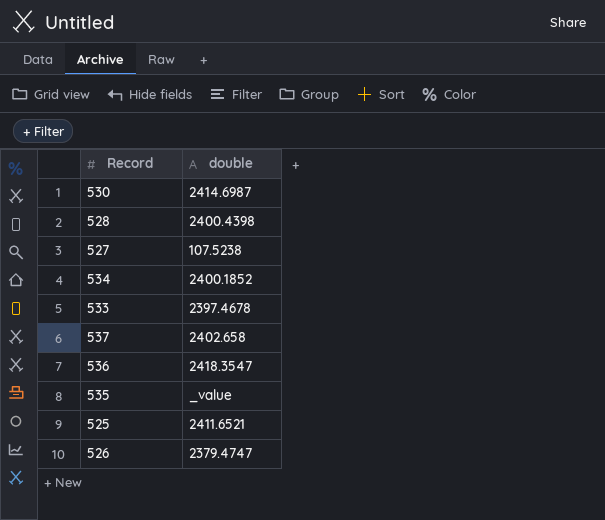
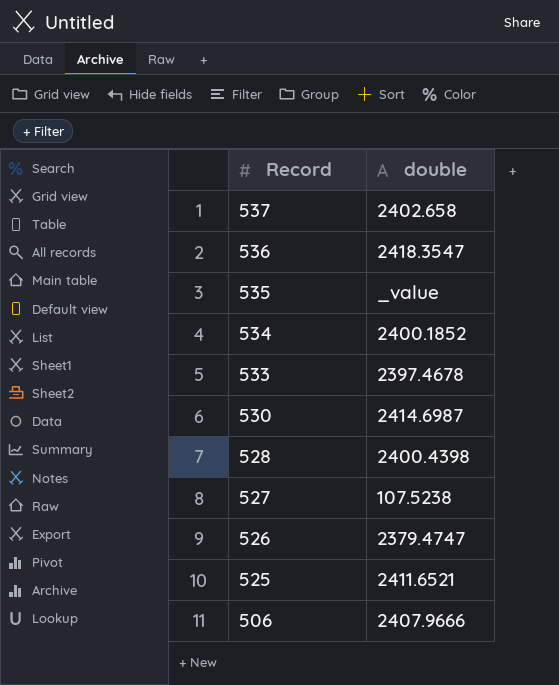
row order: none -> Record descending
row 506: none -> 2407.9666

